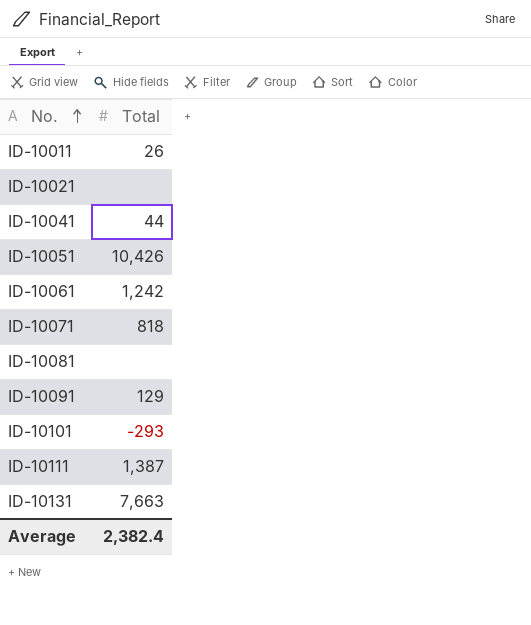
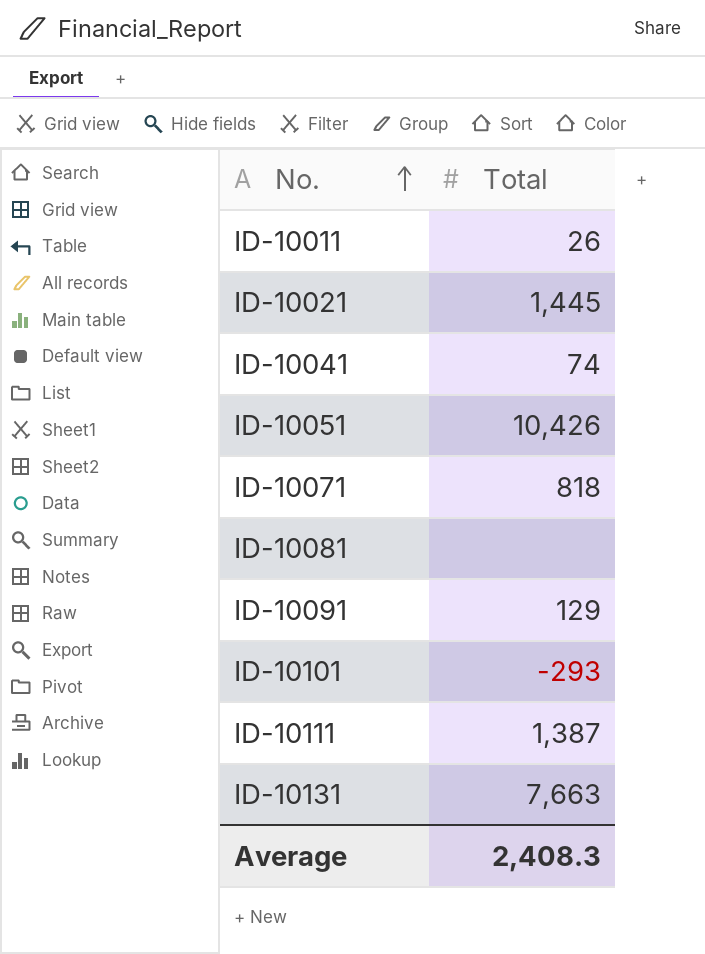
row ID-10061: 1,242 -> none
ID-10021 | Total: none -> 1,445
ID-10041 | Total: 44 -> 74
Average | Total: 2,382.4 -> 2,408.3

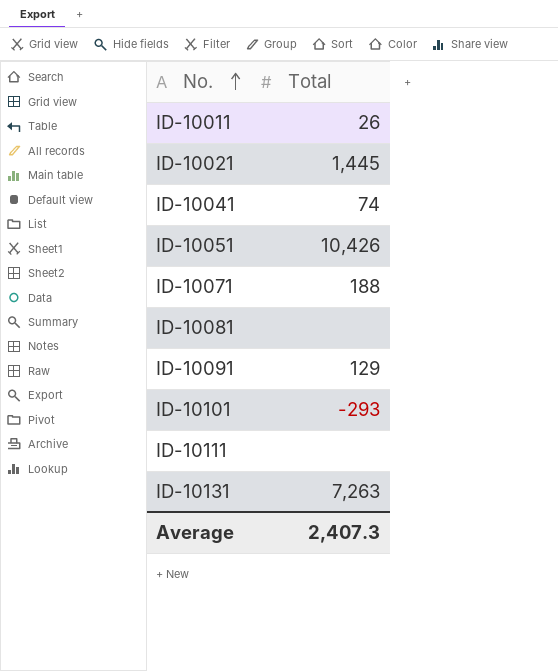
ID-10071 | Total: 818 -> 188
ID-10111 | Total: 1,387 -> none
ID-10131 | Total: 7,663 -> 7,263
Average | Total: 2,408.3 -> 2,407.3

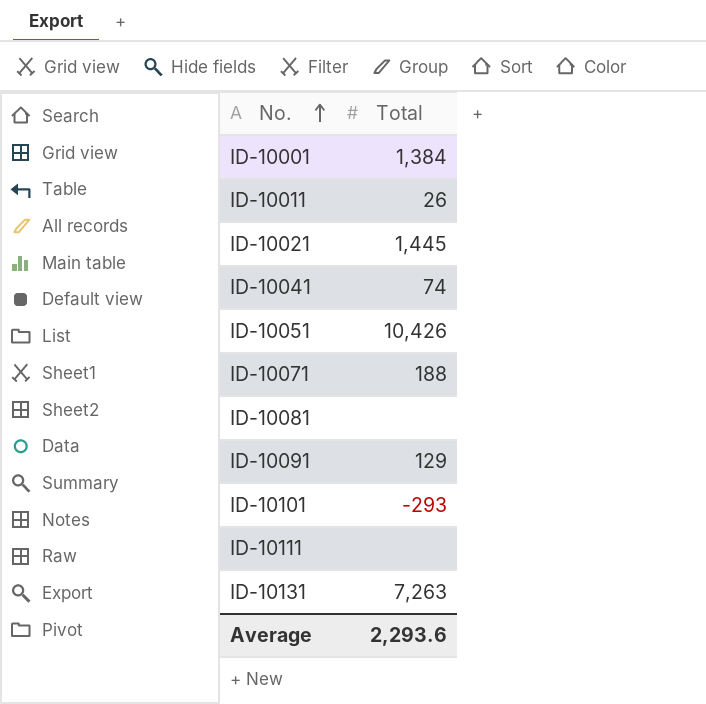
row ID-10001: none -> 1,384
Average | Total: 2,407.3 -> 2,293.6

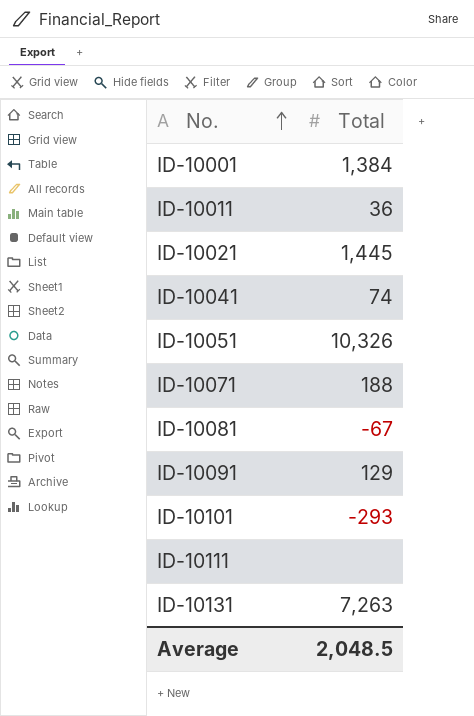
ID-10011 | Total: 26 -> 36
ID-10051 | Total: 10,426 -> 10,326
ID-10081 | Total: none -> -67
Average | Total: 2,293.6 -> 2,048.5

